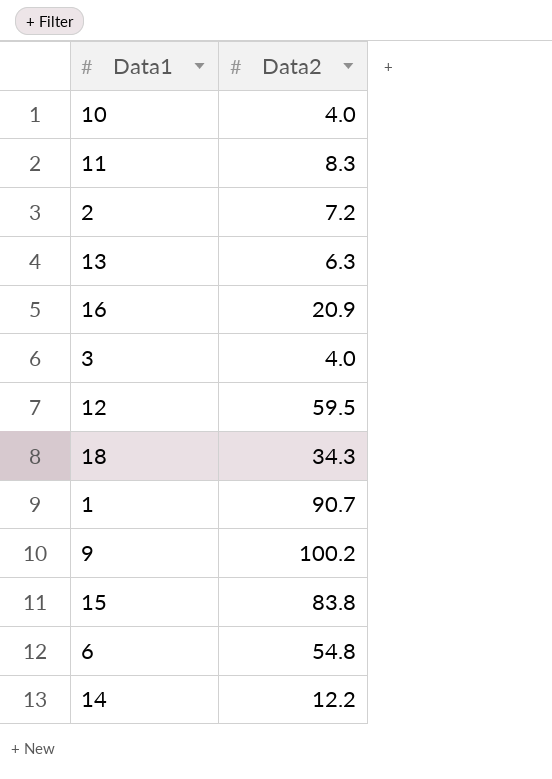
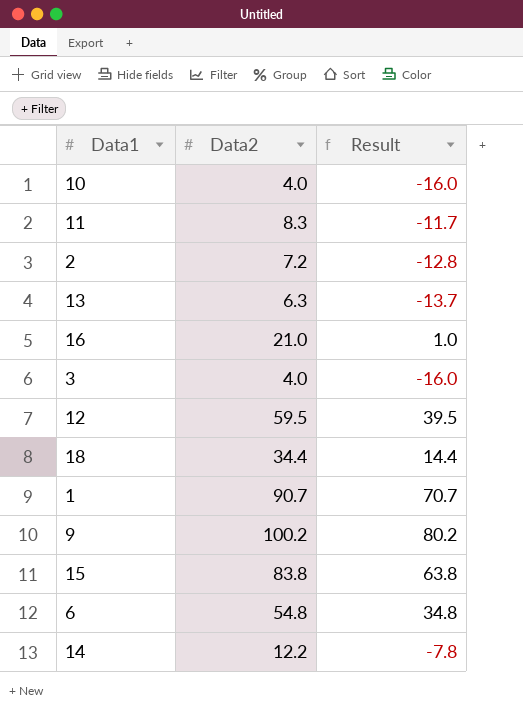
column Result | formula: none -> [Data2] - 20
16 | Data2: 20.9 -> 21.0
18 | Data2: 34.3 -> 34.4

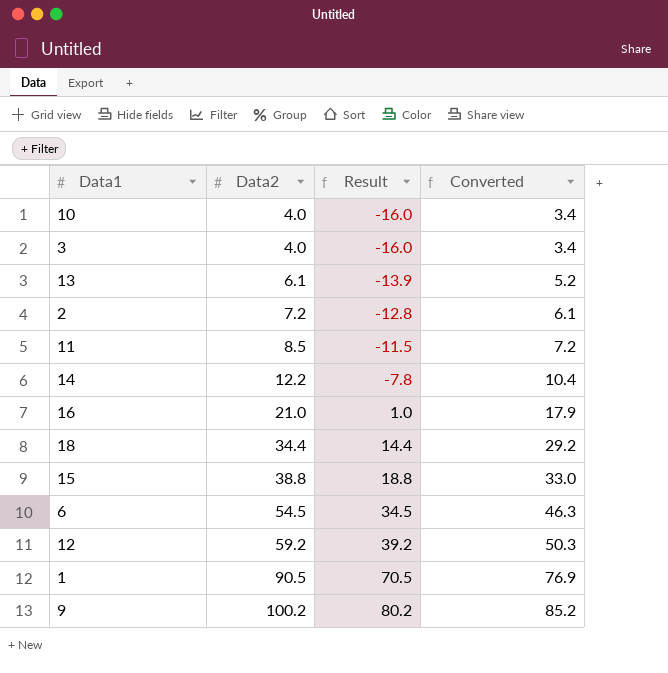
row order: none -> Data2 ascending
column Converted | formula: none -> [Data2] * 0.85
13 | Data2: 6.3 -> 6.1
13 | Result: -13.7 -> -13.9
11 | Data2: 8.3 -> 8.5
11 | Result: -11.7 -> -11.5
15 | Data2: 83.8 -> 38.8
15 | Result: 63.8 -> 18.8
6 | Data2: 54.8 -> 54.5
6 | Result: 34.8 -> 34.5
12 | Data2: 59.5 -> 59.2
12 | Result: 39.5 -> 39.2
1 | Data2: 90.7 -> 90.5
1 | Result: 70.7 -> 70.5

